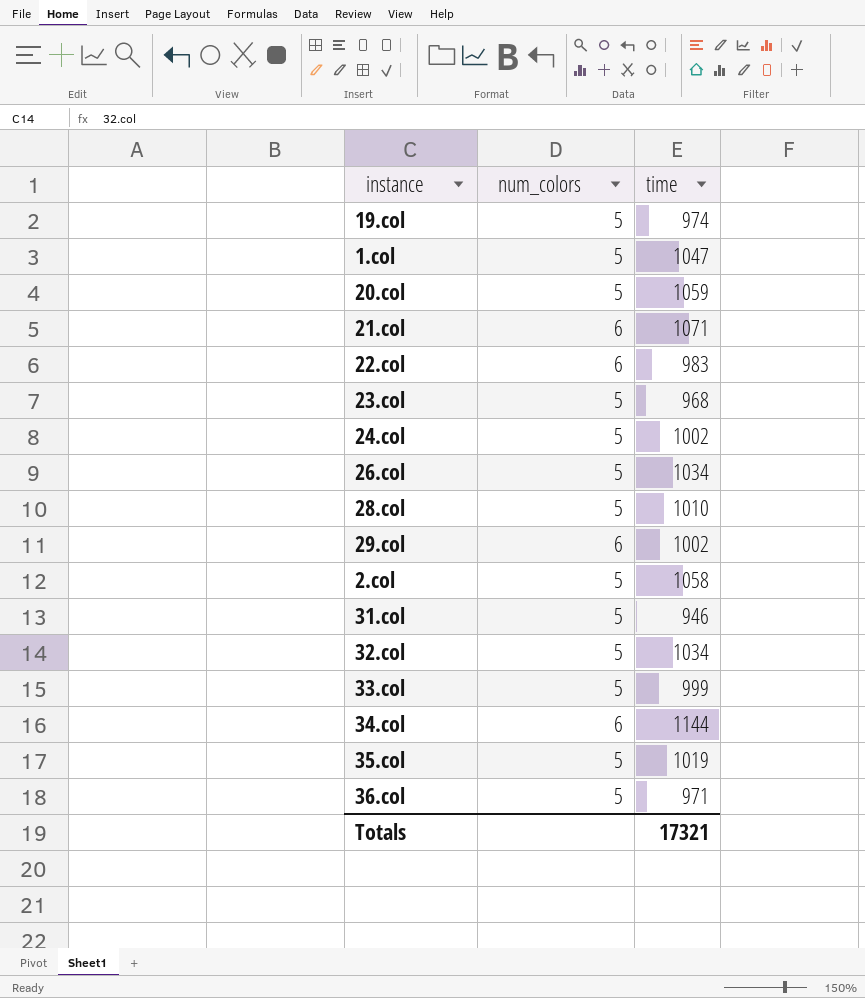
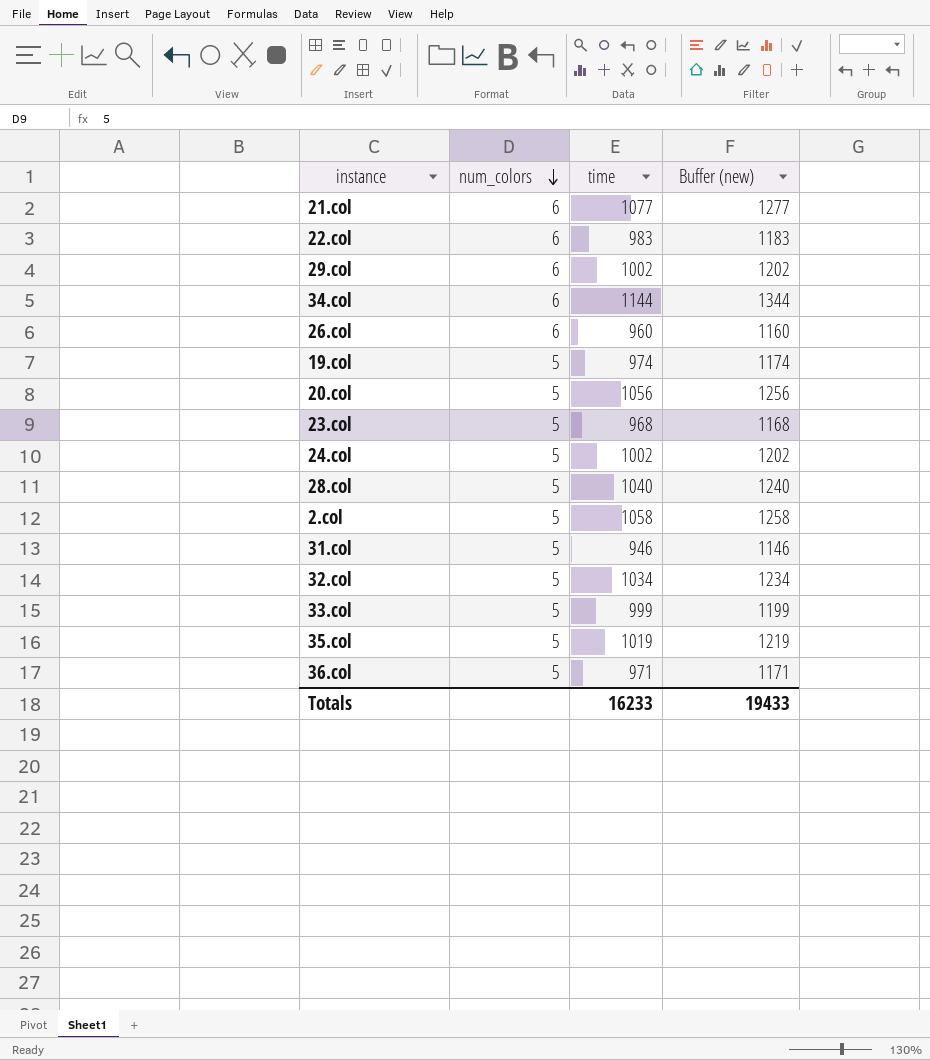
row order: none -> num_colors descending
column Buffer (new) | formula: none -> [time] + 200
row 1.col: 5 | 1047 -> none
21.col | time: 1071 -> 1077
26.col | num_colors: 5 -> 6
26.col | time: 1034 -> 960
20.col | time: 1059 -> 1056
28.col | time: 1010 -> 1040
Totals | time: 17321 -> 16233

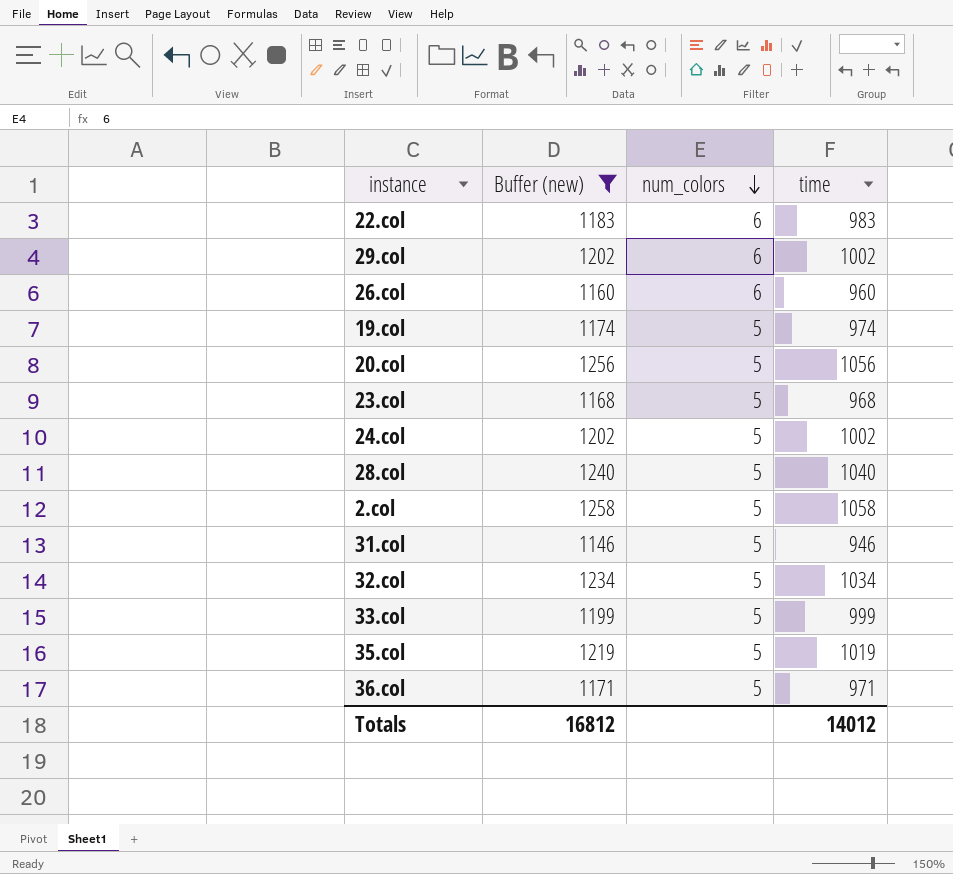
filter: none -> Buffer (new) <= 1258
column Buffer (new) | position: 4 -> 2
Totals | Buffer (new): 19433 -> 16812
Totals | time: 16233 -> 14012

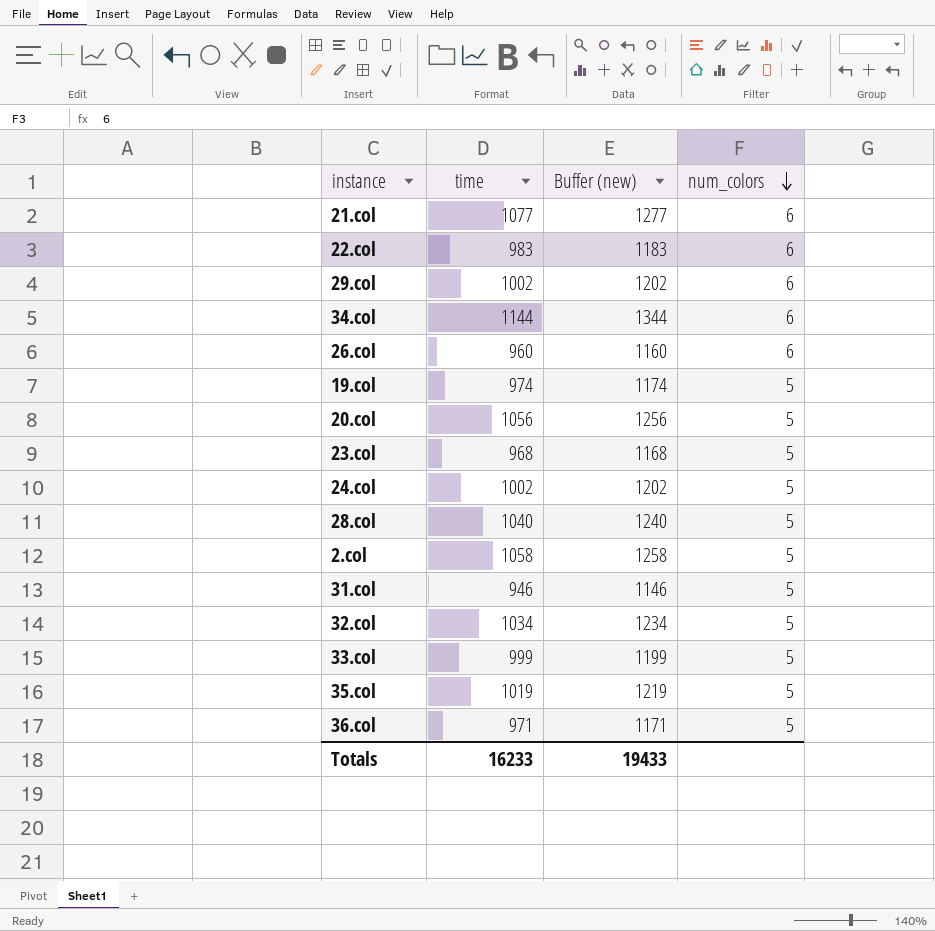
filter: Buffer (new) <= 1258 -> none
column time | position: 4 -> 2
Totals | time: 14012 -> 16233
Totals | Buffer (new): 16812 -> 19433

